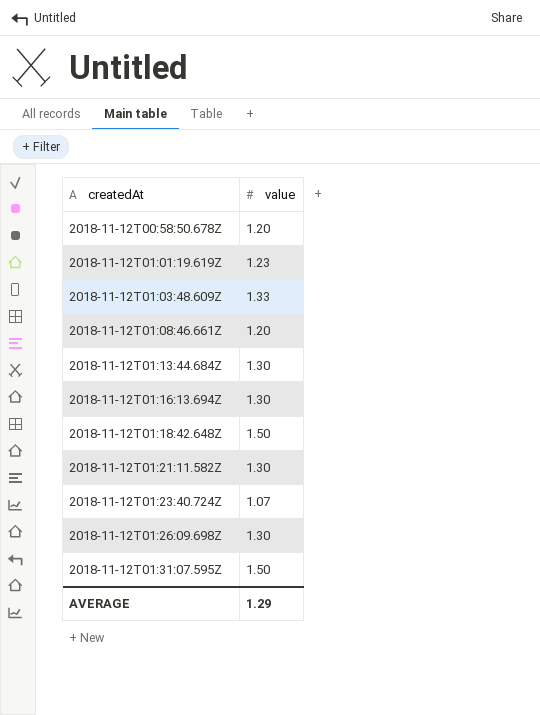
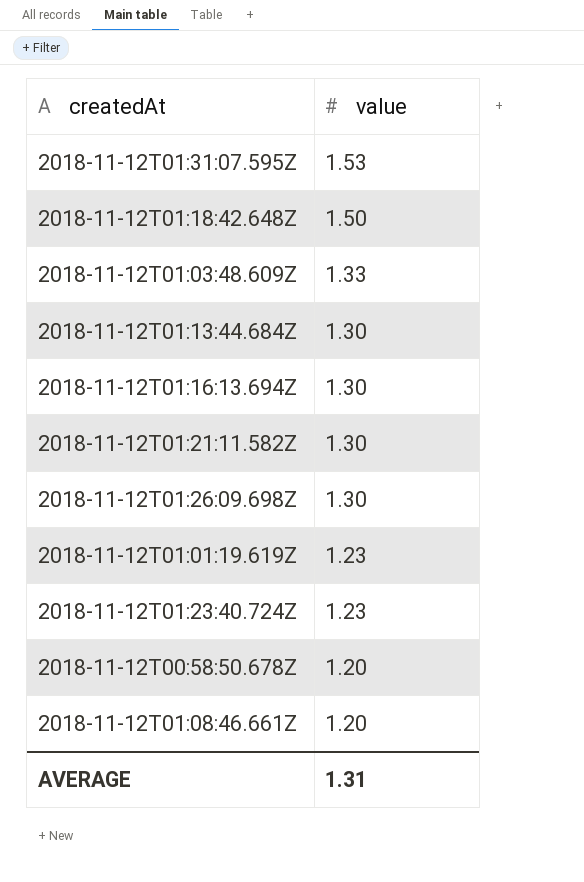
row order: createdAt ascending -> value descending
2018-11-12T01:31:07.595Z | value: 1.50 -> 1.53
2018-11-12T01:23:40.724Z | value: 1.07 -> 1.23
AVERAGE | value: 1.29 -> 1.31

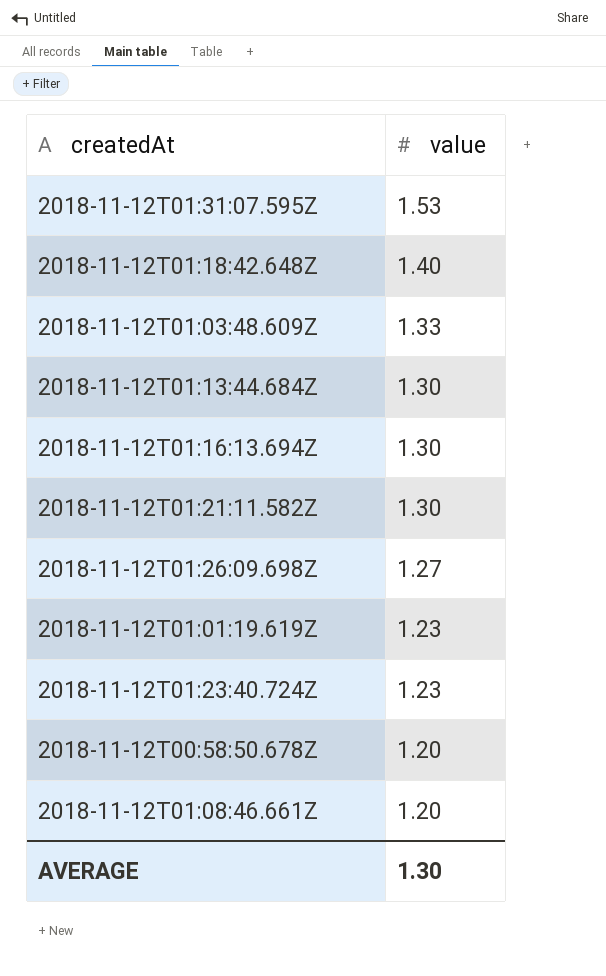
2018-11-12T01:18:42.648Z | value: 1.50 -> 1.40
2018-11-12T01:26:09.698Z | value: 1.30 -> 1.27
AVERAGE | value: 1.31 -> 1.30

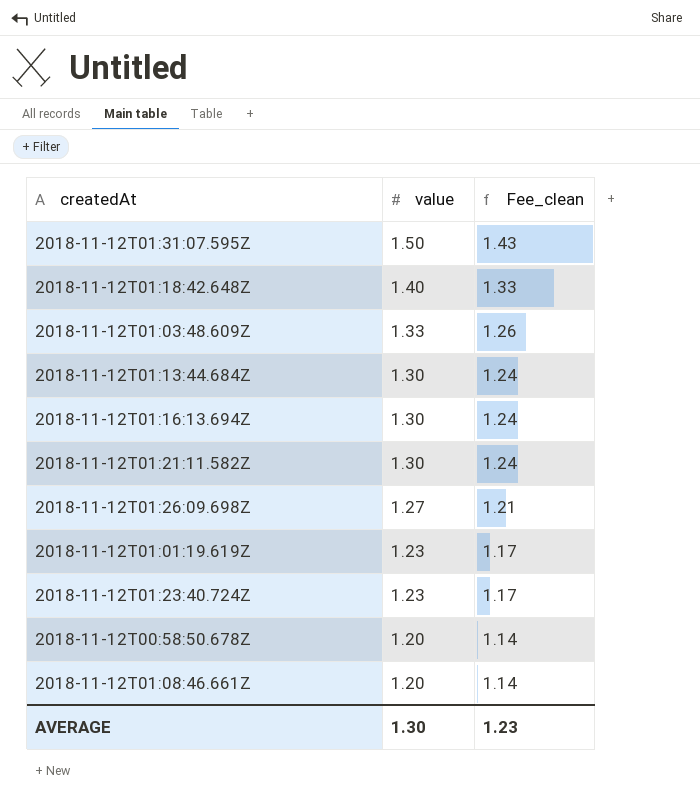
column Fee_clean | formula: none -> [value] * 0.95
2018-11-12T01:31:07.595Z | value: 1.53 -> 1.50

